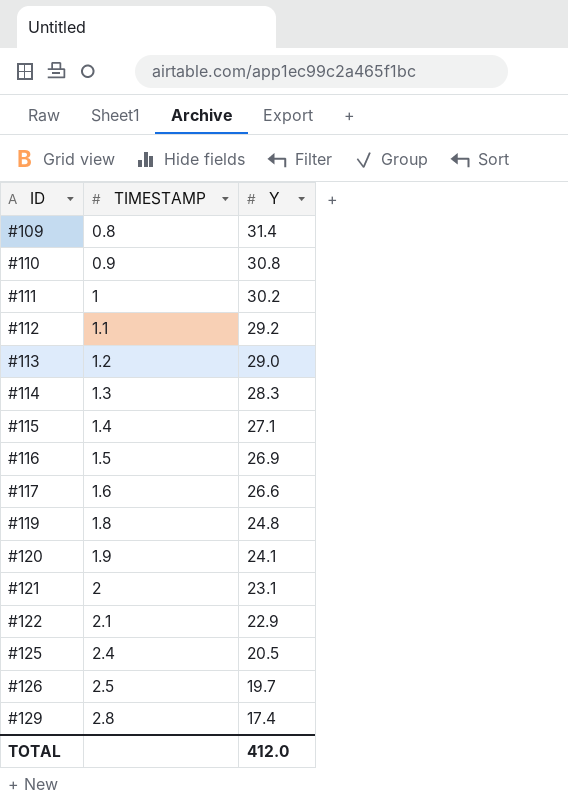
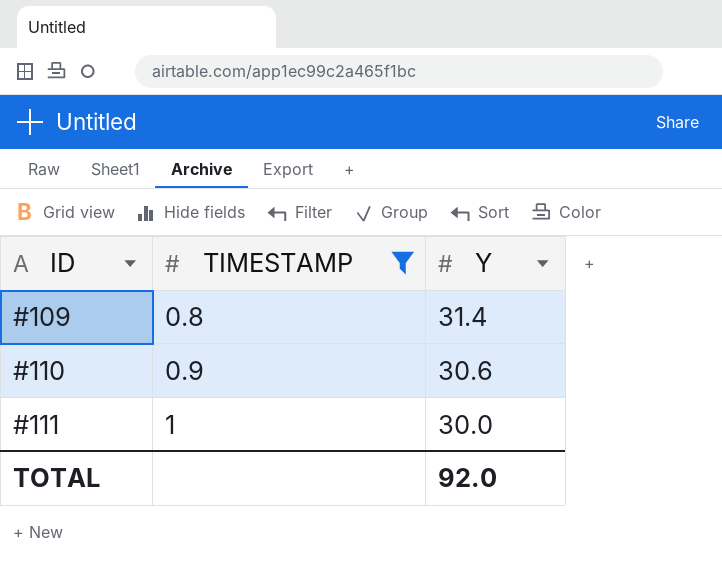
filter: none -> TIMESTAMP <= 1
#110 | Y: 30.8 -> 30.6
#111 | Y: 30.2 -> 30.0
TOTAL | Y: 412.0 -> 92.0

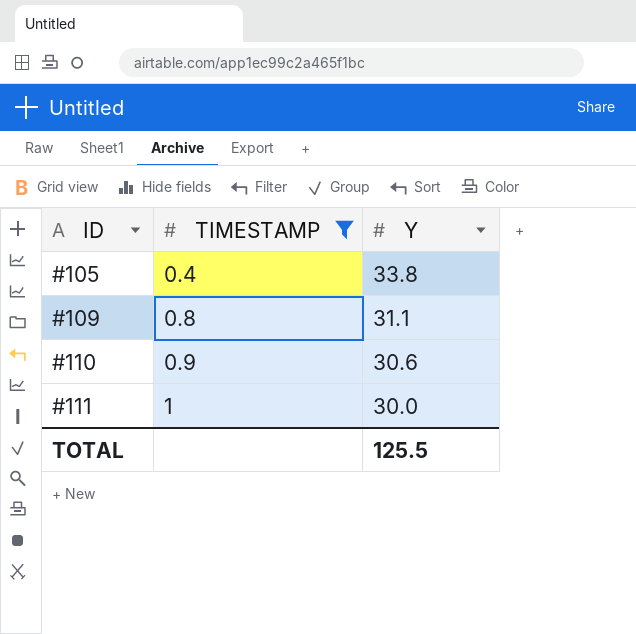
row #105: none -> 0.4 | 33.8
#109 | Y: 31.4 -> 31.1
TOTAL | Y: 92.0 -> 125.5

